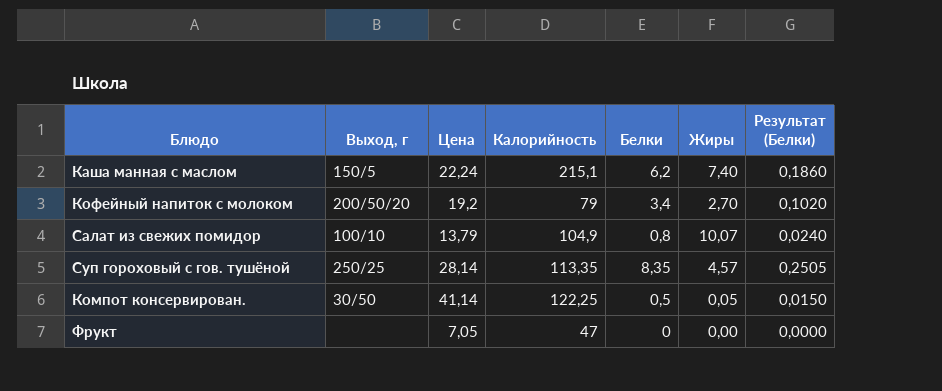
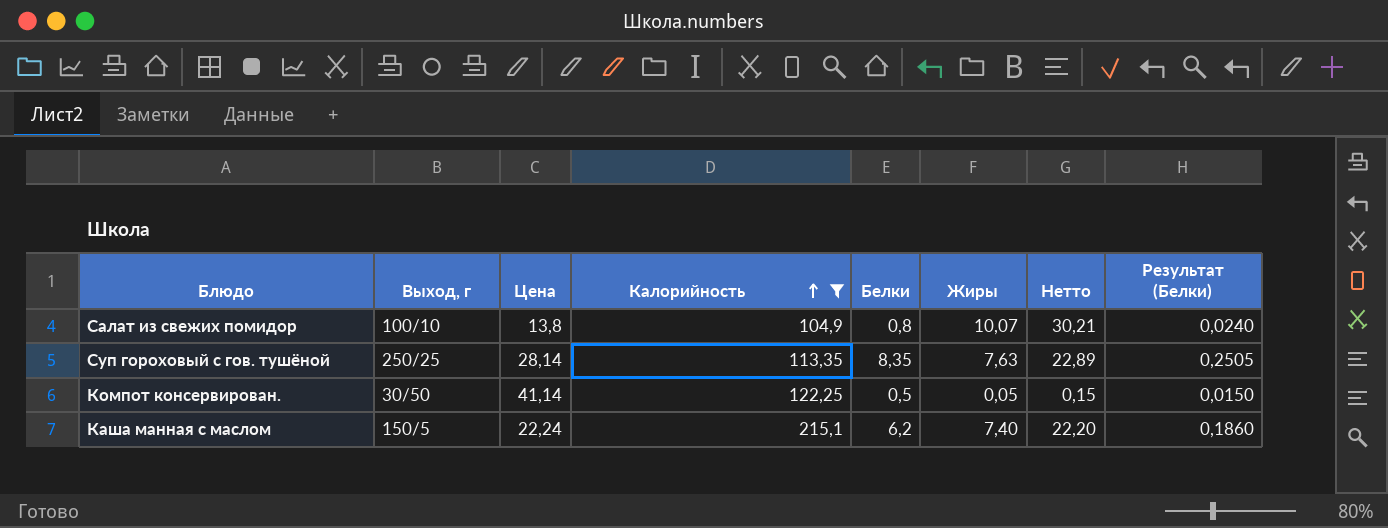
filter: none -> Калорийность >= 104,9
row order: none -> Калорийность ascending
column Нетто | formula: none -> [Жиры] * 3
Салат из свежих помидор | Цена: 13,79 -> 13,8
Суп гороховый с гов. тушёной | Жиры: 4,57 -> 7,63

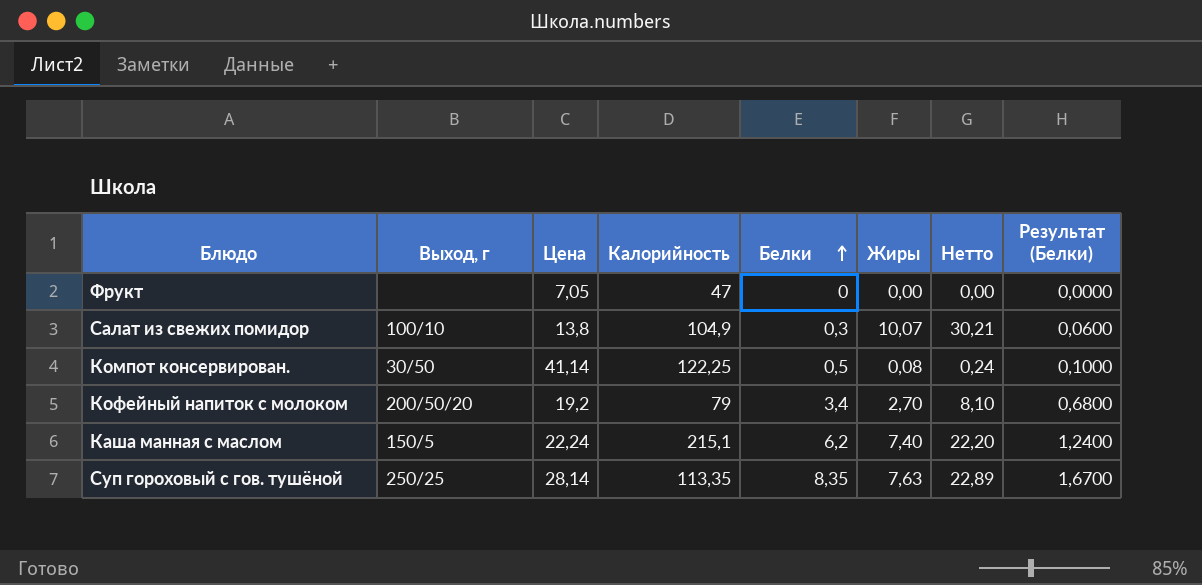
filter: Калорийность >= 104,9 -> none
row order: Калорийность ascending -> Белки ascending
column Результат (Белки) | formula: [Белки] * 0,03 -> [Белки] * 0,2
Салат из свежих помидор | Белки: 0,8 -> 0,3
Компот консервирован. | Жиры: 0,05 -> 0,08
Компот консервирован. | Нетто: 0,15 -> 0,24

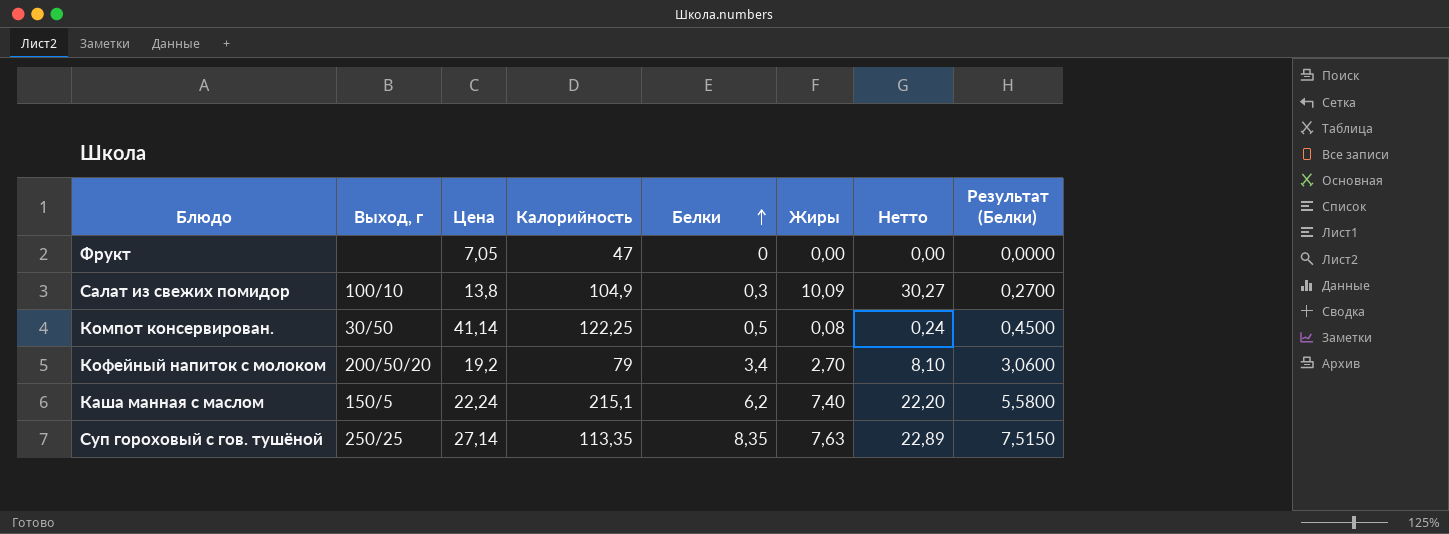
column Результат (Белки) | formula: [Белки] * 0,2 -> [Белки] * 0,9
Салат из свежих помидор | Жиры: 10,07 -> 10,09
Салат из свежих помидор | Нетто: 30,21 -> 30,27
Суп гороховый с гов. тушёной | Цена: 28,14 -> 27,14

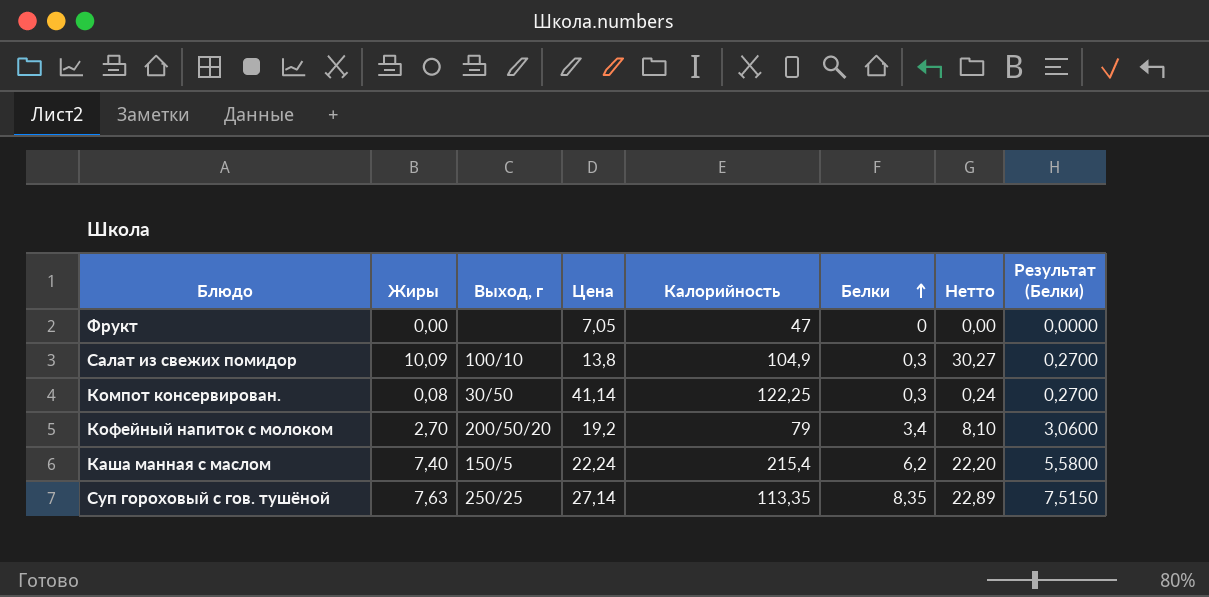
column Жиры | position: 6 -> 2
Компот консервирован. | Белки: 0,5 -> 0,3
Компот консервирован. | Результат (Белки): 0,4500 -> 0,2700
Каша манная с маслом | Калорийность: 215,1 -> 215,4

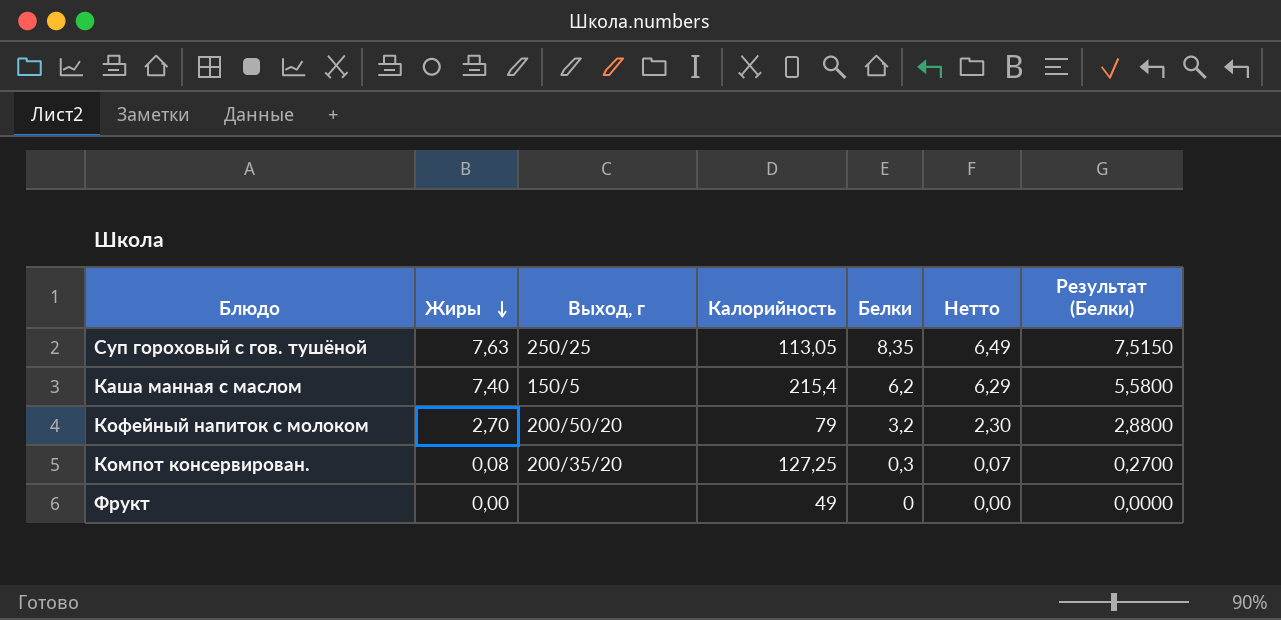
row order: Белки ascending -> Жиры descending
column Цена | position: 4 -> none
column Нетто | formula: [Жиры] * 3 -> [Жиры] * 0,85
row Салат из свежих помидор: 10,09 | 100/10 | 13,8 | 104,9 | 0,3 | 30,27 | 0,2700 -> none
Суп гороховый с гов. тушёной | Калорийность: 113,35 -> 113,05
Кофейный напиток с молоком | Белки: 3,4 -> 3,2
Кофейный напиток с молоком | Результат (Белки): 3,0600 -> 2,8800
Компот консервирован. | Выход, г: 30/50 -> 200/35/20
Компот консервирован. | Калорийность: 122,25 -> 127,25
Фрукт | Калорийность: 47 -> 49

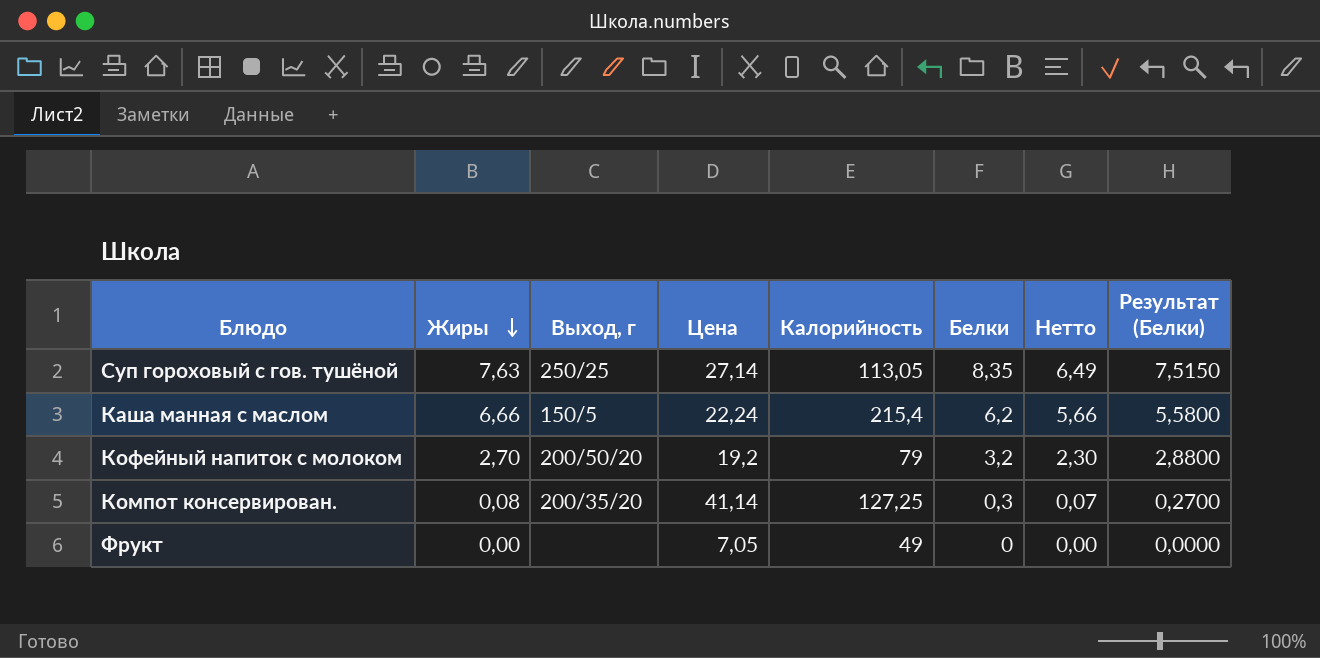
column Цена | position: none -> 4
Каша манная с маслом | Жиры: 7,40 -> 6,66
Каша манная с маслом | Нетто: 6,29 -> 5,66

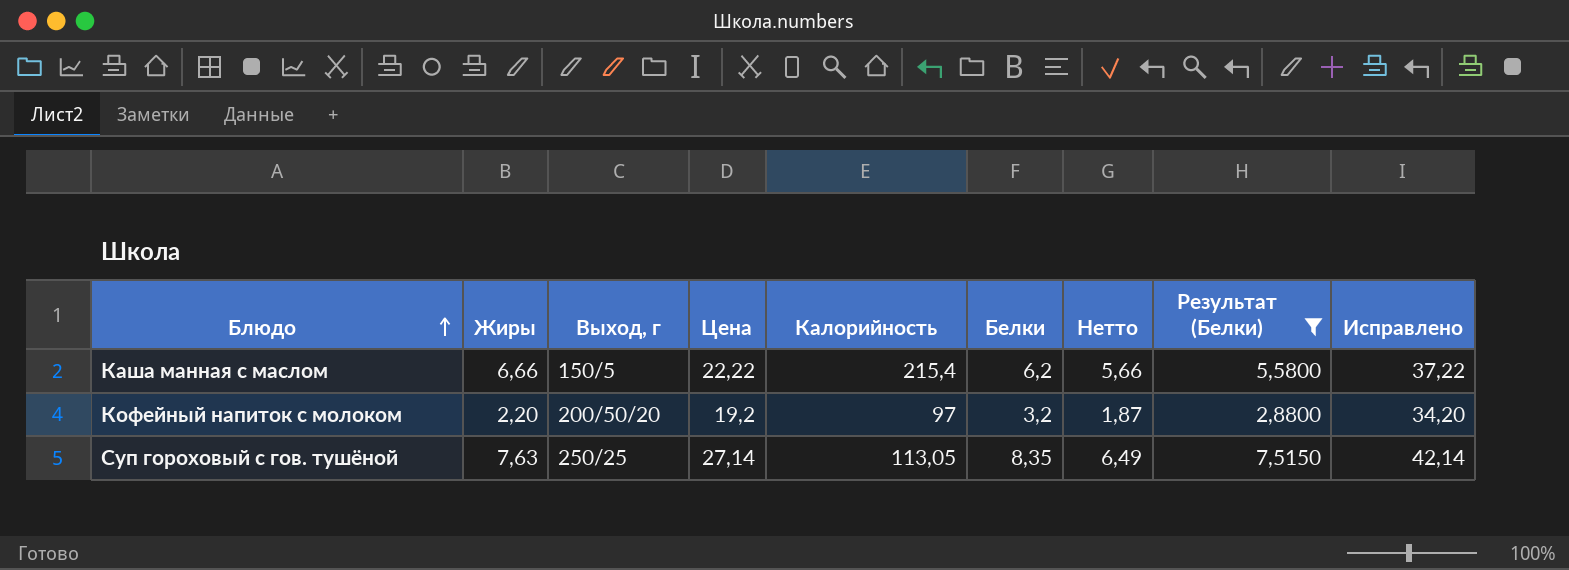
filter: none -> Результат (Белки) >= 2,8800
row order: Жиры descending -> Блюдо ascending
column Исправлено | formula: none -> [Цена] + 15
Каша манная с маслом | Цена: 22,24 -> 22,22
Кофейный напиток с молоком | Жиры: 2,70 -> 2,20
Кофейный напиток с молоком | Калорийность: 79 -> 97
Кофейный напиток с молоком | Нетто: 2,30 -> 1,87

